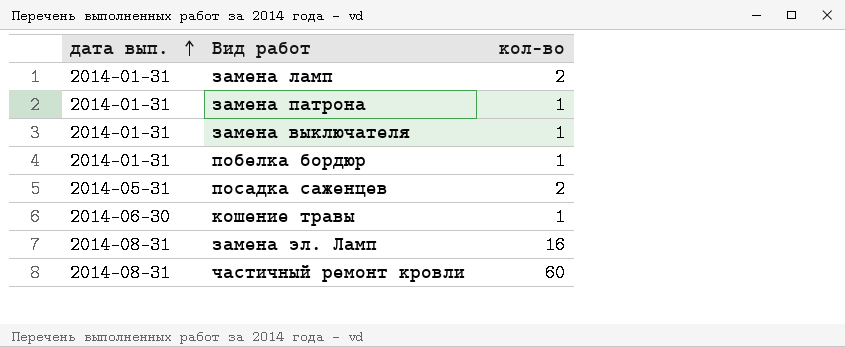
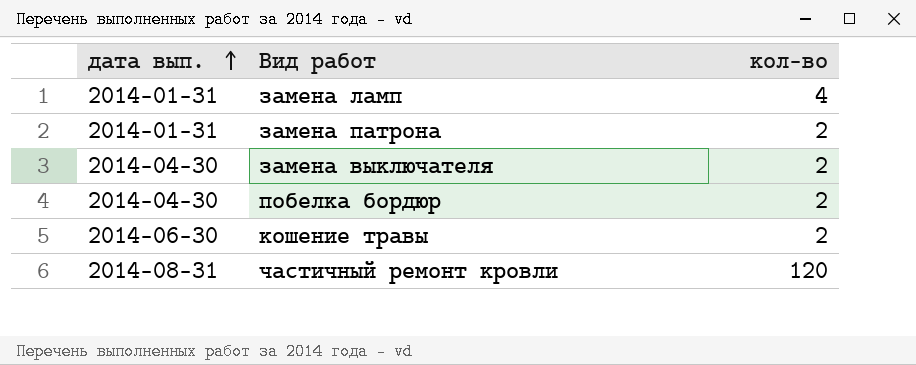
row посадка саженцев: 2014-05-31 | 2 -> none
row замена эл. Ламп: 2014-08-31 | 16 -> none
замена ламп | кол-во: 2 -> 4
замена патрона | кол-во: 1 -> 2
замена выключателя | дата вып.: 2014-01-31 -> 2014-04-30
замена выключателя | кол-во: 1 -> 2
побелка бордюр | дата вып.: 2014-01-31 -> 2014-04-30
побелка бордюр | кол-во: 1 -> 2
кошение травы | кол-во: 1 -> 2
частичный ремонт кровли | кол-во: 60 -> 120

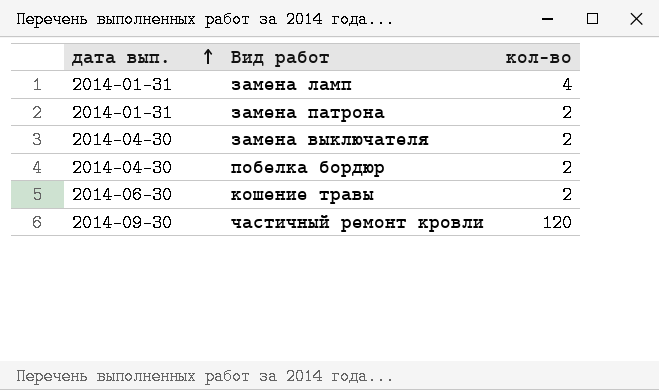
частичный ремонт кровли | дата вып.: 2014-08-31 -> 2014-09-30

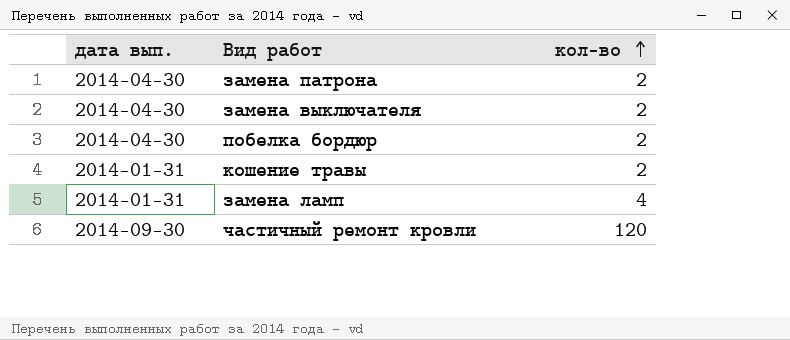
row order: дата вып. ascending -> кол-во ascending
замена патрона | дата вып.: 2014-01-31 -> 2014-04-30
кошение травы | дата вып.: 2014-06-30 -> 2014-01-31

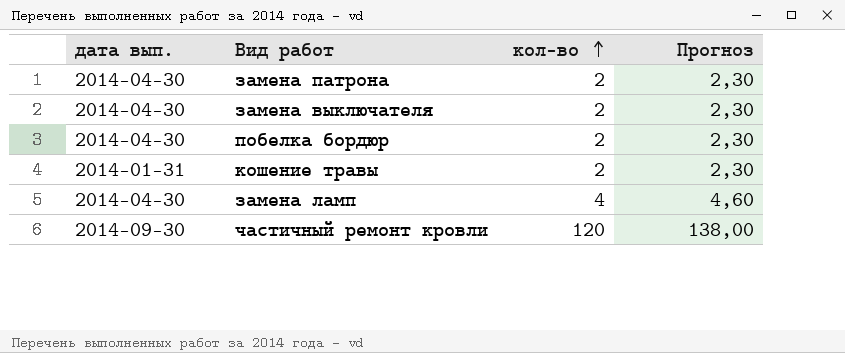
column Прогноз | formula: none -> [кол-во] * 1,15
замена ламп | дата вып.: 2014-01-31 -> 2014-04-30

